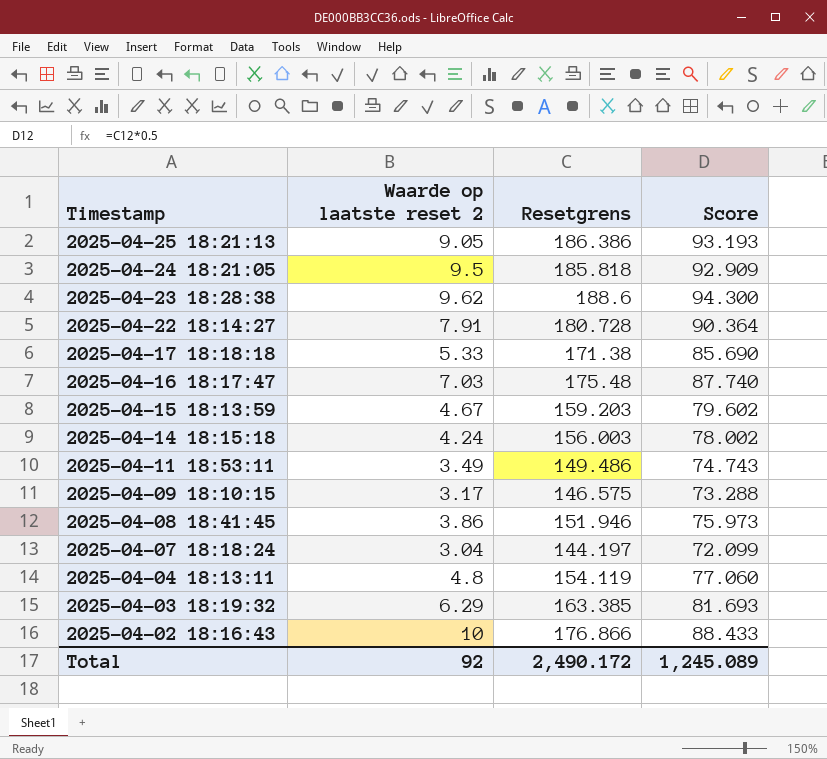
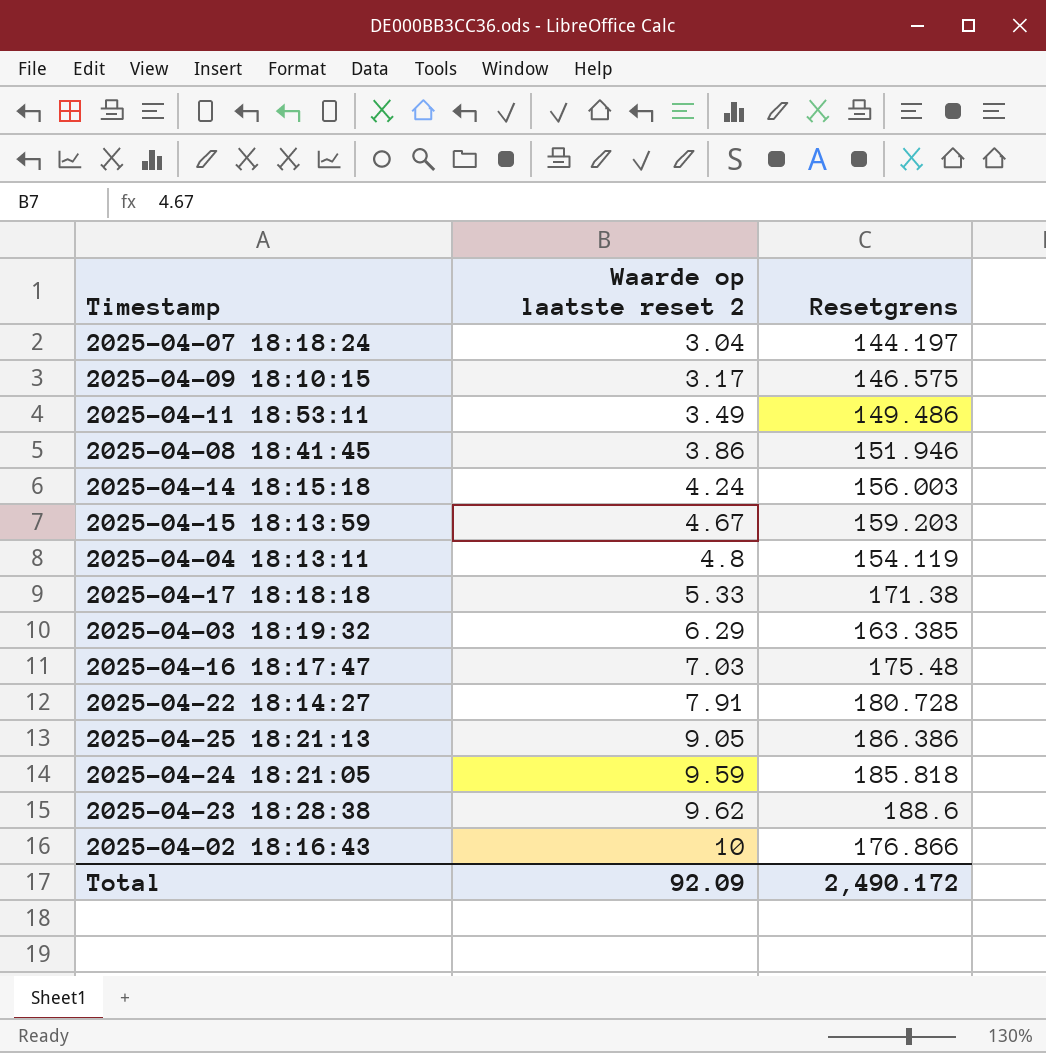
row order: Timestamp descending -> Waarde op laatste reset 2 ascending
column Score | formula: [Resetgrens] * 0.5 -> none
2025-04-24 18:21:05 | Waarde op laatste reset 2: 9.5 -> 9.59
Total | Waarde op laatste reset 2: 92 -> 92.09

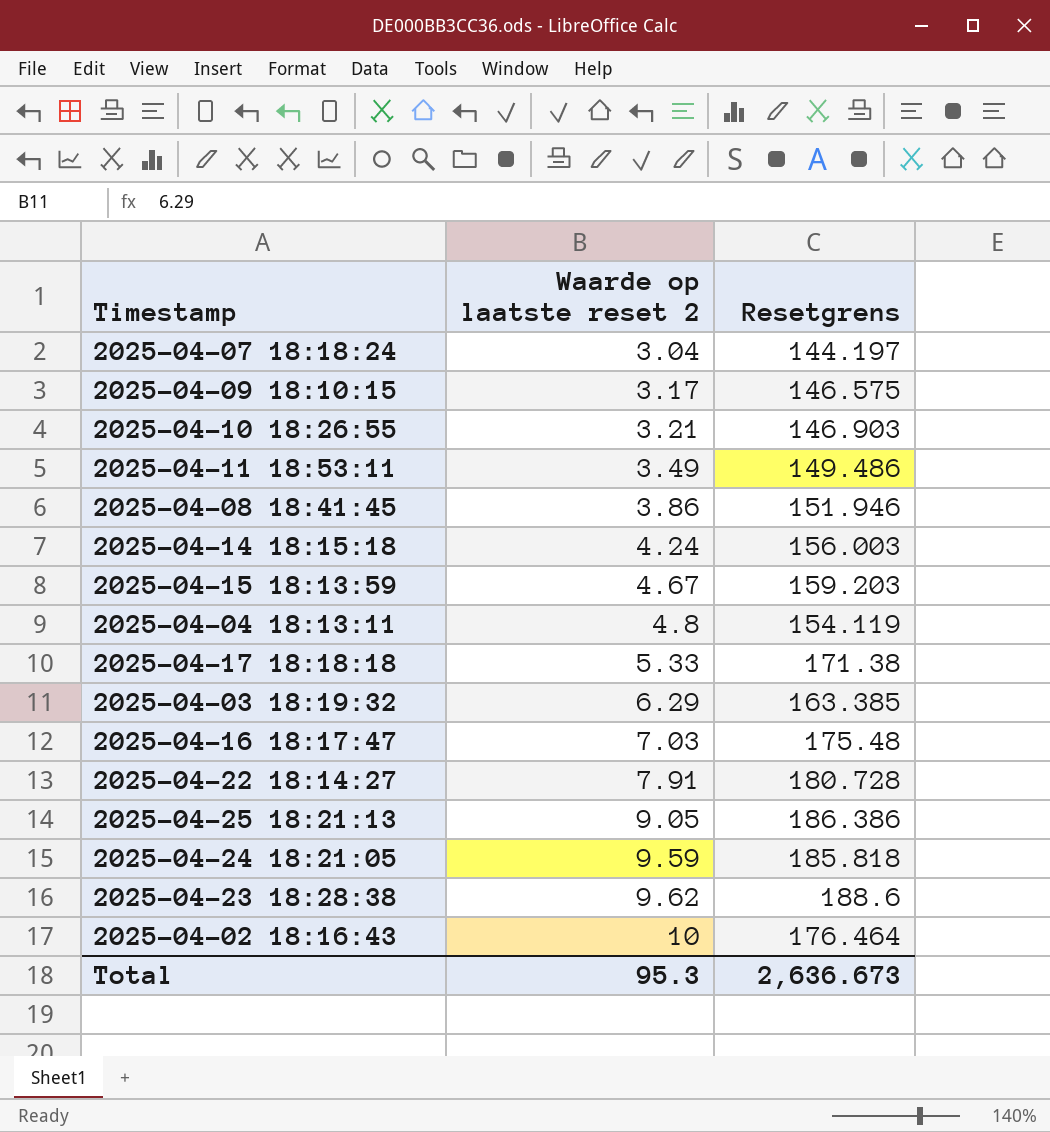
row 2025-04-10 18:26:55: none -> 3.21 | 146.903
2025-04-02 18:16:43 | Resetgrens: 176.866 -> 176.464
Total | Waarde op laatste reset 2: 92.09 -> 95.3
Total | Resetgrens: 2,490.172 -> 2,636.673

